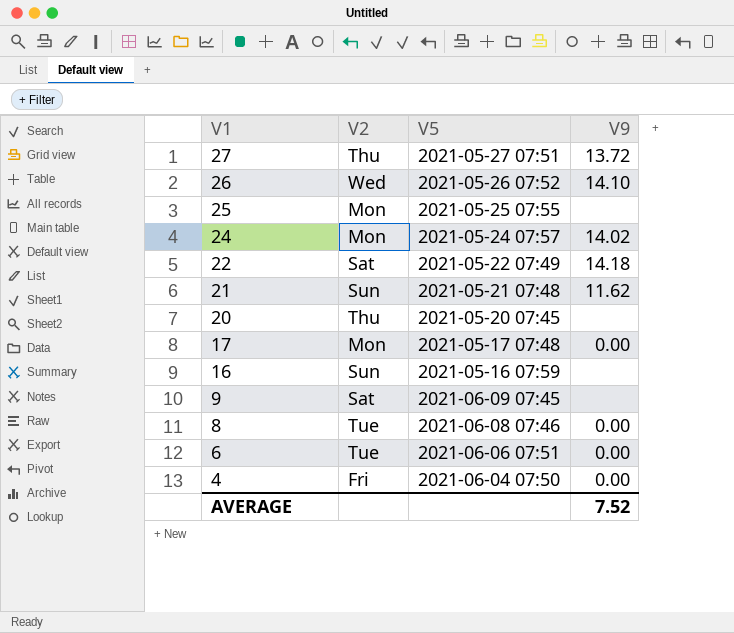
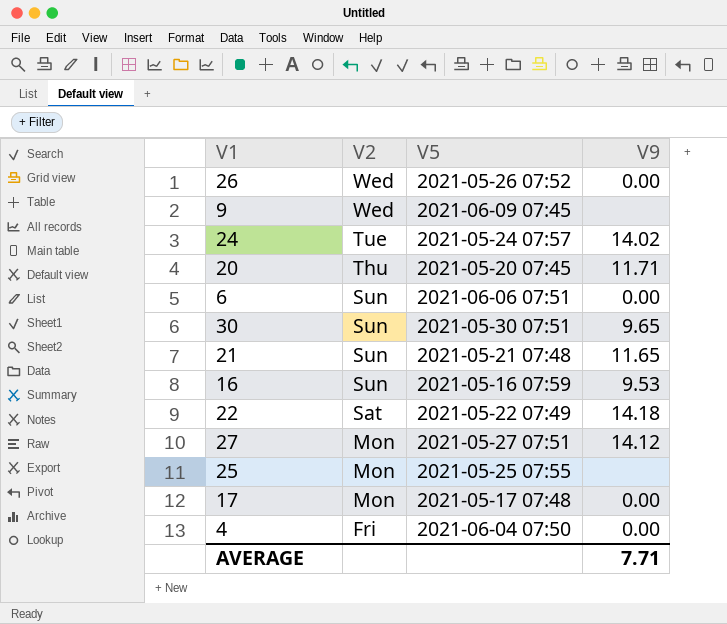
row order: V1 descending -> V2 descending
row 8: Tue | 2021-06-08 07:46 | 0.00 -> none
26 | V9: 14.10 -> 0.00
9 | V2: Sat -> Wed
24 | V2: Mon -> Tue
20 | V9: none -> 11.71
6 | V2: Tue -> Sun
row 30: none -> Sun | 2021-05-30 07:51 | 9.65
21 | V9: 11.62 -> 11.65
16 | V9: none -> 9.53
27 | V2: Thu -> Mon
27 | V9: 13.72 -> 14.12
AVERAGE | V9: 7.52 -> 7.71

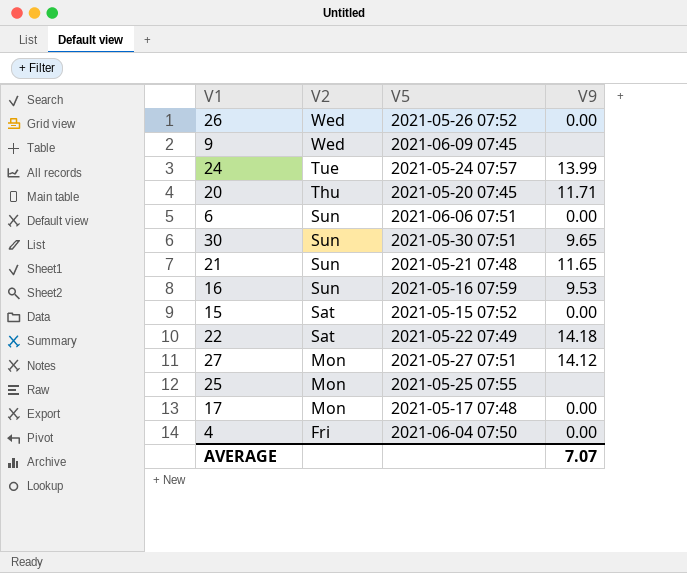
24 | V9: 14.02 -> 13.99
row 15: none -> Sat | 2021-05-15 07:52 | 0.00
AVERAGE | V9: 7.71 -> 7.07

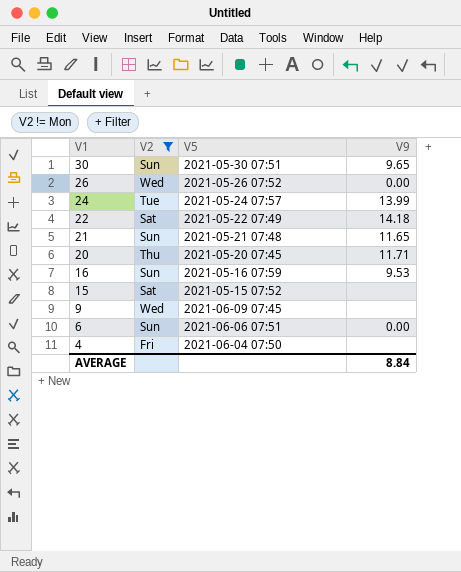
filter: none -> V2 != Mon
row order: V2 descending -> V1 descending
15 | V9: 0.00 -> none
4 | V9: 0.00 -> none
AVERAGE | V9: 7.07 -> 8.84

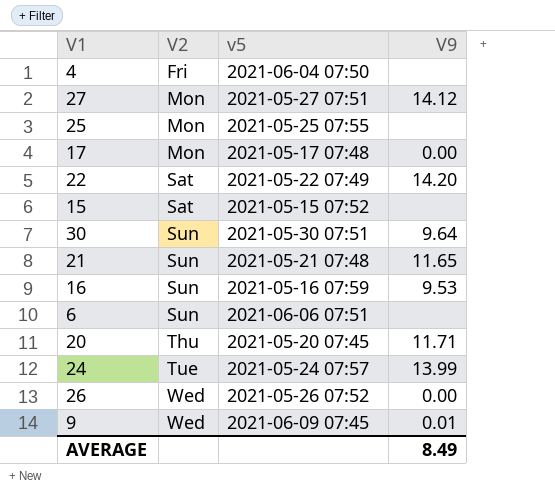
filter: V2 != Mon -> none
row order: V1 descending -> V2 ascending
column name: V5 -> v5
22 | V9: 14.18 -> 14.20
30 | V9: 9.65 -> 9.64
6 | V9: 0.00 -> none
9 | V9: none -> 0.01
AVERAGE | V9: 8.84 -> 8.49

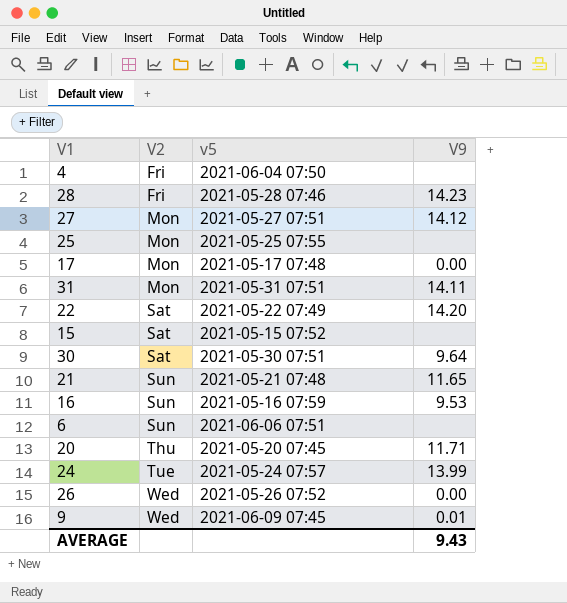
row 28: none -> Fri | 2021-05-28 07:46 | 14.23
row 31: none -> Mon | 2021-05-31 07:51 | 14.11
30 | V2: Sun -> Sat
AVERAGE | V9: 8.49 -> 9.43

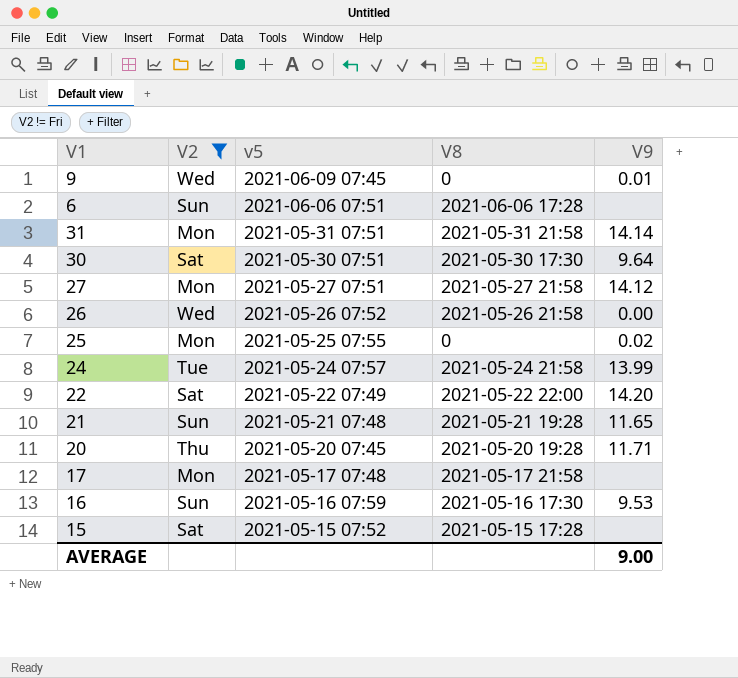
filter: none -> V2 != Fri
row order: V2 ascending -> v5 descending
column V8 | position: none -> 4
31 | V9: 14.11 -> 14.14
25 | V9: none -> 0.02
17 | V9: 0.00 -> none
AVERAGE | V9: 9.43 -> 9.00

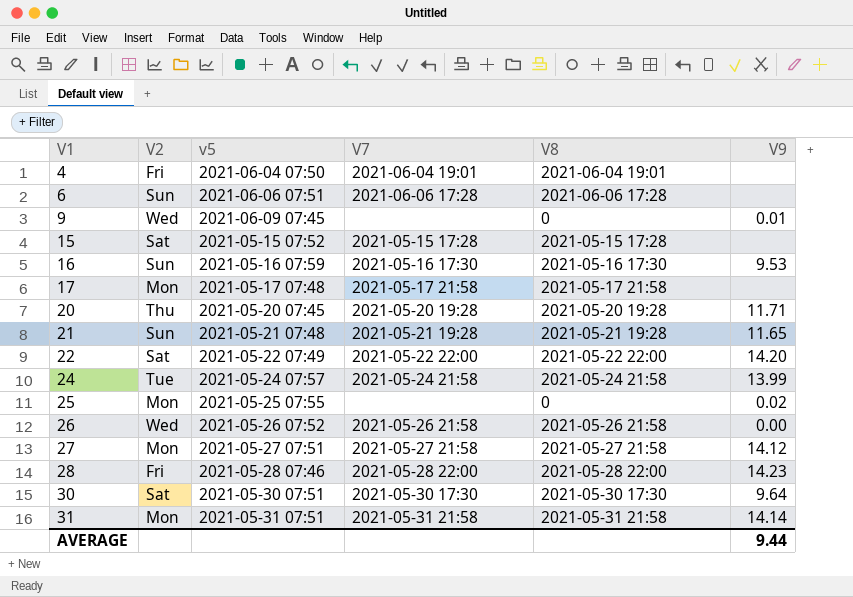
filter: V2 != Fri -> none
row order: v5 descending -> V1 ascending
column V7 | position: none -> 4
AVERAGE | V9: 9.00 -> 9.44

